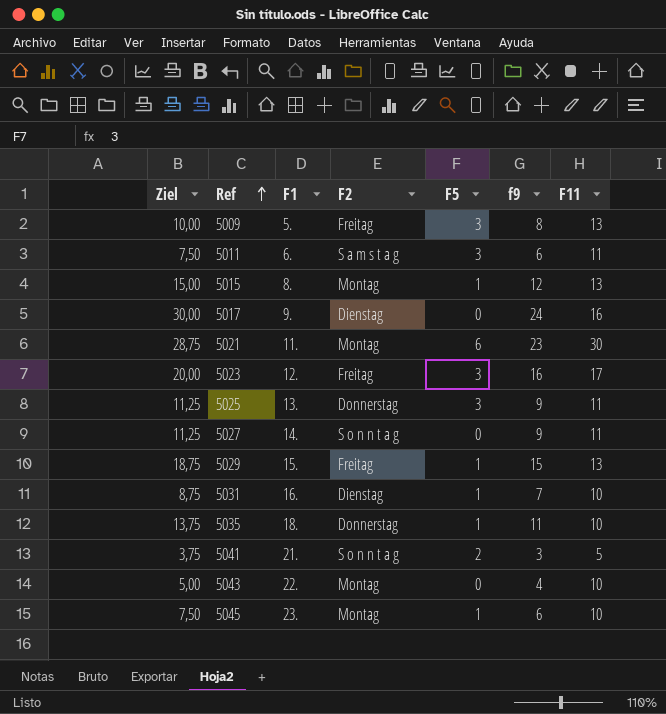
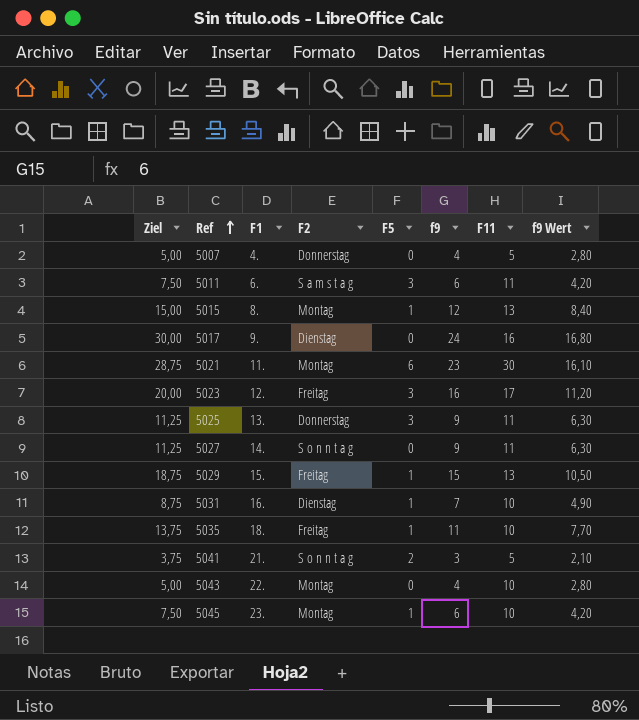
column f9 Wert | formula: none -> [f9] * 0,7
row 5009: 10,00 | 5. | Freitag | 3 | 8 | 13 -> none
row 5007: none -> 5,00 | 4. | Donnerstag | 0 | 4 | 5 | 2,80
5035 | F2: Donnerstag -> Freitag

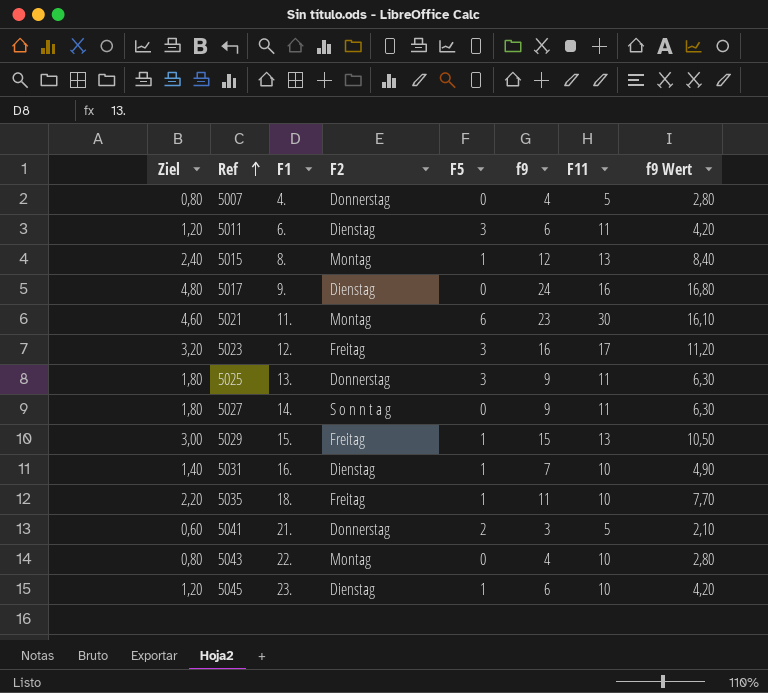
column Ziel | formula: [f9] * 1,25 -> [f9] * 0,2
5011 | F2: S a m s t a g -> Dienstag
5041 | F2: S o n n t a g -> Donnerstag
5045 | F2: Montag -> Dienstag

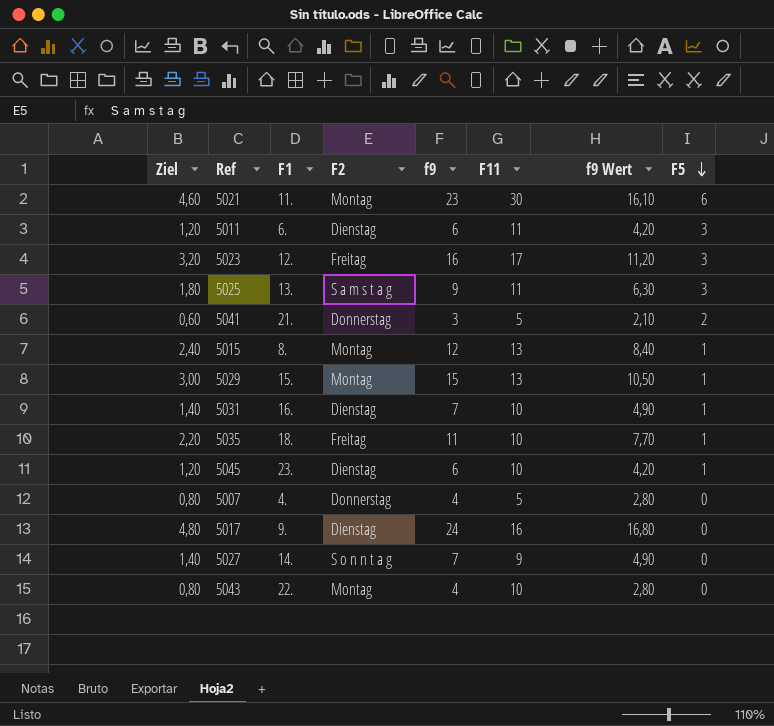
row order: Ref ascending -> F5 descending
column F5 | position: 5 -> 8
5025 | F2: Donnerstag -> S a m s t a g
5029 | F2: Freitag -> Montag
5027 | Ziel: 1,80 -> 1,40
5027 | f9: 9 -> 7
5027 | F11: 11 -> 9
5027 | f9 Wert: 6,30 -> 4,90

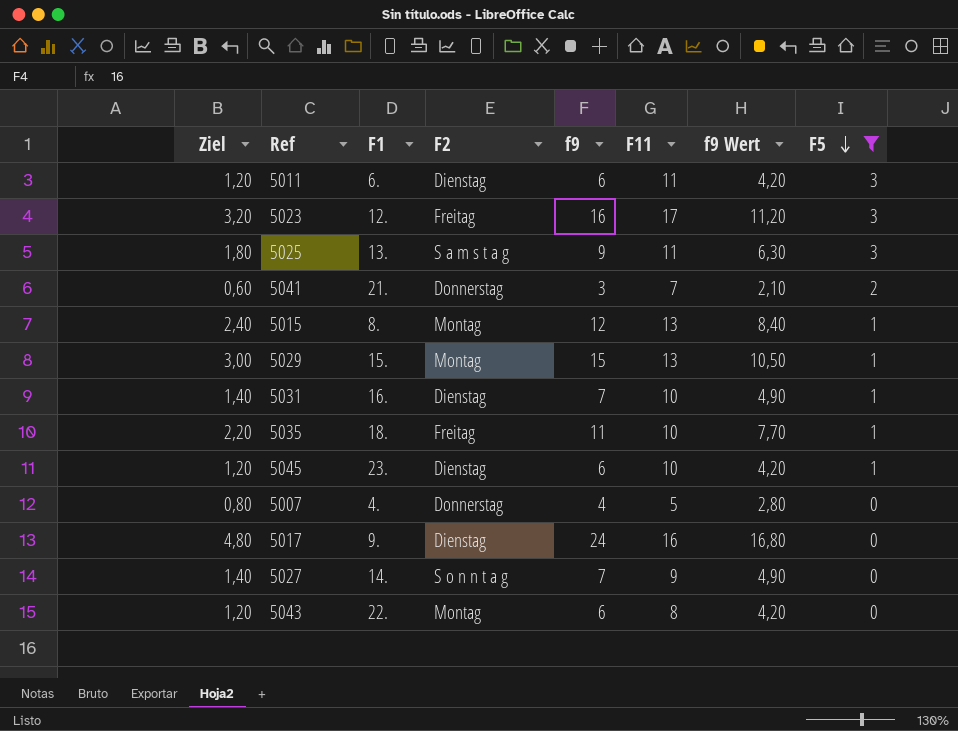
filter: none -> F5 != 6
5041 | F11: 5 -> 7
5043 | Ziel: 0,80 -> 1,20
5043 | f9: 4 -> 6
5043 | F11: 10 -> 8
5043 | f9 Wert: 2,80 -> 4,20

